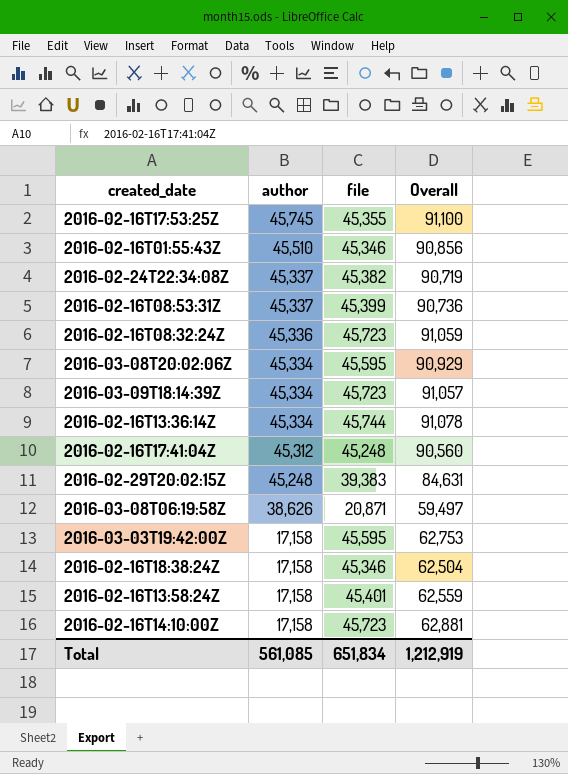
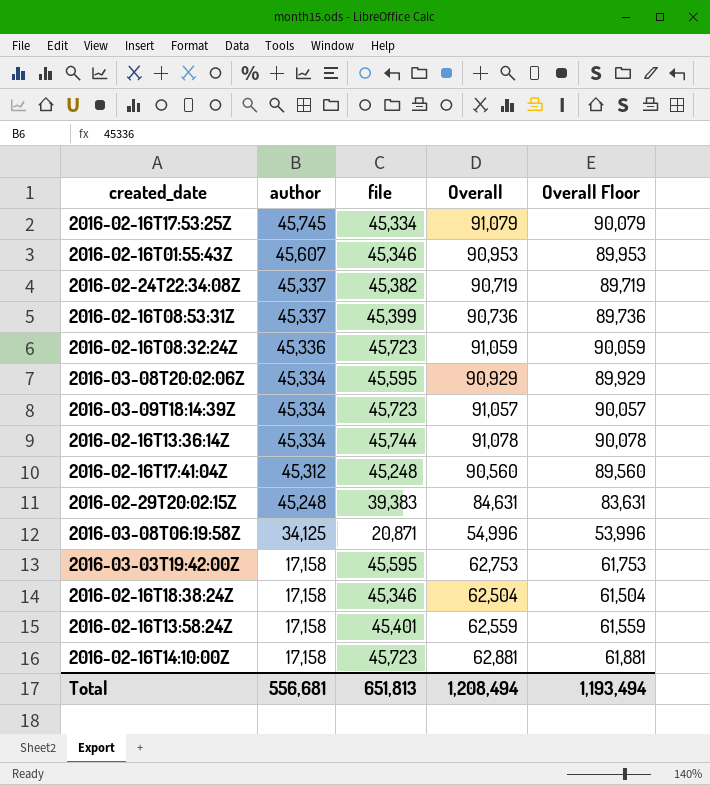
column Overall Floor | formula: none -> [Overall] - 1000
2016-02-16T17:53:25Z | file: 45,355 -> 45,334
2016-02-16T17:53:25Z | Overall: 91,100 -> 91,079
2016-02-16T01:55:43Z | author: 45,510 -> 45,607
2016-02-16T01:55:43Z | Overall: 90,856 -> 90,953
2016-03-08T06:19:58Z | author: 38,626 -> 34,125
2016-03-08T06:19:58Z | Overall: 59,497 -> 54,996
Total | author: 561,085 -> 556,681
Total | file: 651,834 -> 651,813
Total | Overall: 1,212,919 -> 1,208,494

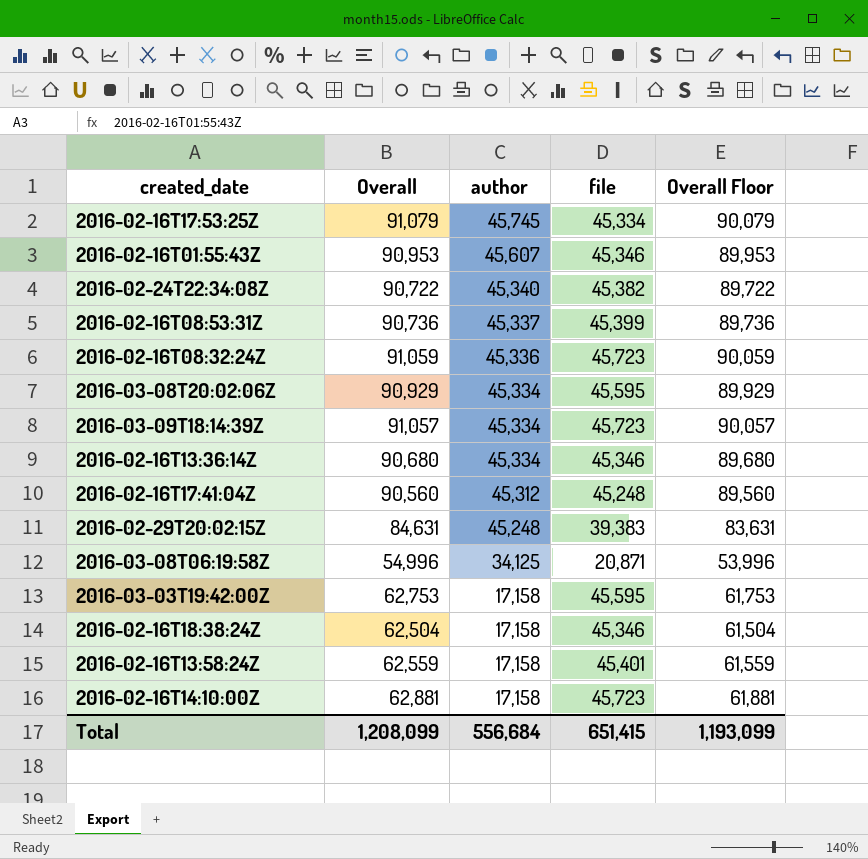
column Overall | position: 4 -> 2
2016-02-24T22:34:08Z | Overall: 90,719 -> 90,722
2016-02-24T22:34:08Z | author: 45,337 -> 45,340
2016-02-24T22:34:08Z | Overall Floor: 89,719 -> 89,722
2016-02-16T13:36:14Z | Overall: 91,078 -> 90,680
2016-02-16T13:36:14Z | file: 45,744 -> 45,346
2016-02-16T13:36:14Z | Overall Floor: 90,078 -> 89,680
Total | Overall: 1,208,494 -> 1,208,099
Total | author: 556,681 -> 556,684
Total | file: 651,813 -> 651,415
Total | Overall Floor: 1,193,494 -> 1,193,099

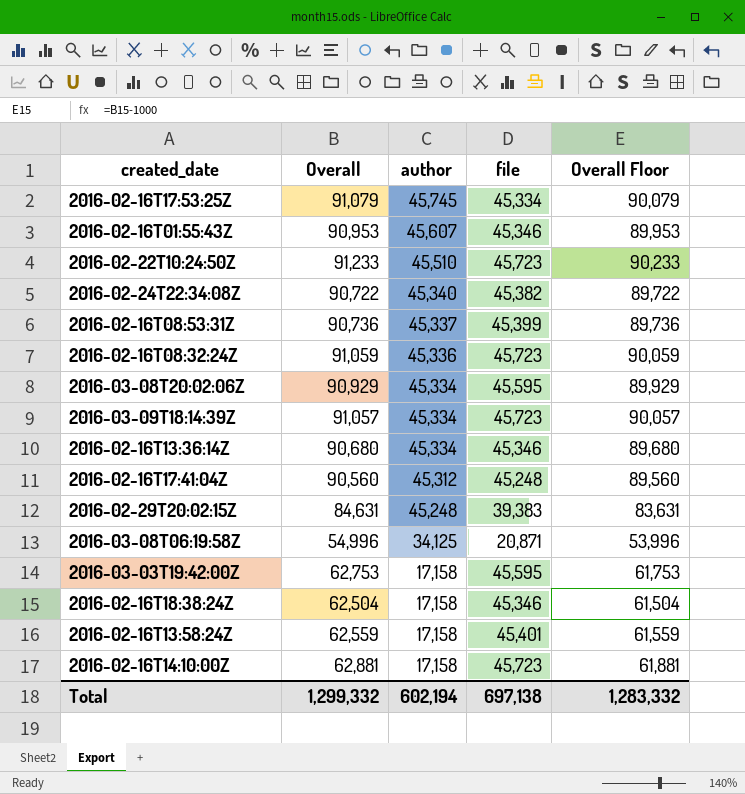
row 2016-02-22T10:24:50Z: none -> 91,233 | 45,510 | 45,723 | 90,233
Total | Overall: 1,208,099 -> 1,299,332
Total | author: 556,684 -> 602,194
Total | file: 651,415 -> 697,138
Total | Overall Floor: 1,193,099 -> 1,283,332

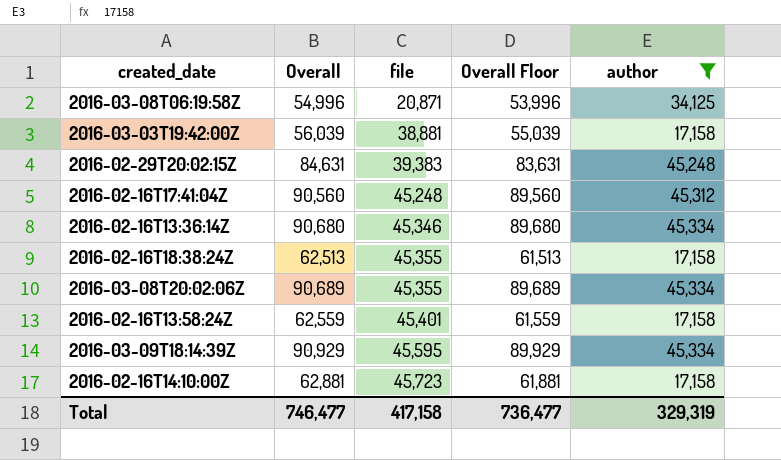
filter: none -> author <= 45,334
row order: author descending -> file ascending
column author | position: 3 -> 5
2016-03-03T19:42:00Z | Overall: 62,753 -> 56,039
2016-03-03T19:42:00Z | file: 45,595 -> 38,881
2016-03-03T19:42:00Z | Overall Floor: 61,753 -> 55,039
2016-02-16T18:38:24Z | Overall: 62,504 -> 62,513
2016-02-16T18:38:24Z | file: 45,346 -> 45,355
2016-02-16T18:38:24Z | Overall Floor: 61,504 -> 61,513
2016-03-08T20:02:06Z | Overall: 90,929 -> 90,689
2016-03-08T20:02:06Z | file: 45,595 -> 45,355
2016-03-08T20:02:06Z | Overall Floor: 89,929 -> 89,689
2016-03-09T18:14:39Z | Overall: 91,057 -> 90,929
2016-03-09T18:14:39Z | file: 45,723 -> 45,595
2016-03-09T18:14:39Z | Overall Floor: 90,057 -> 89,929
Total | Overall: 1,299,332 -> 746,477
Total | file: 697,138 -> 417,158
Total | Overall Floor: 1,283,332 -> 736,477
Total | author: 602,194 -> 329,319

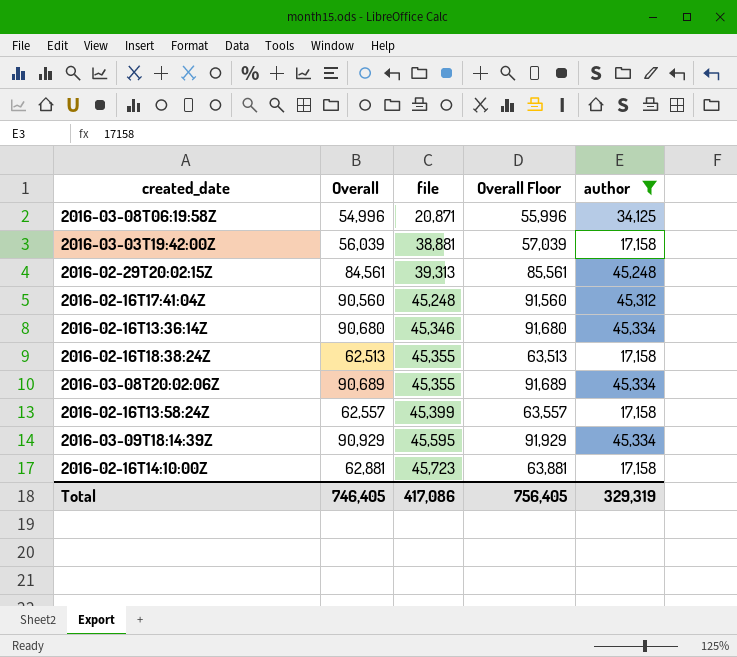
column Overall Floor | formula: [Overall] - 1000 -> [Overall] + 1000
2016-02-29T20:02:15Z | Overall: 84,631 -> 84,561
2016-02-29T20:02:15Z | file: 39,383 -> 39,313
2016-02-16T13:58:24Z | Overall: 62,559 -> 62,557
2016-02-16T13:58:24Z | file: 45,401 -> 45,399
Total | Overall: 746,477 -> 746,405
Total | file: 417,158 -> 417,086
Total | Overall Floor: 736,477 -> 756,405

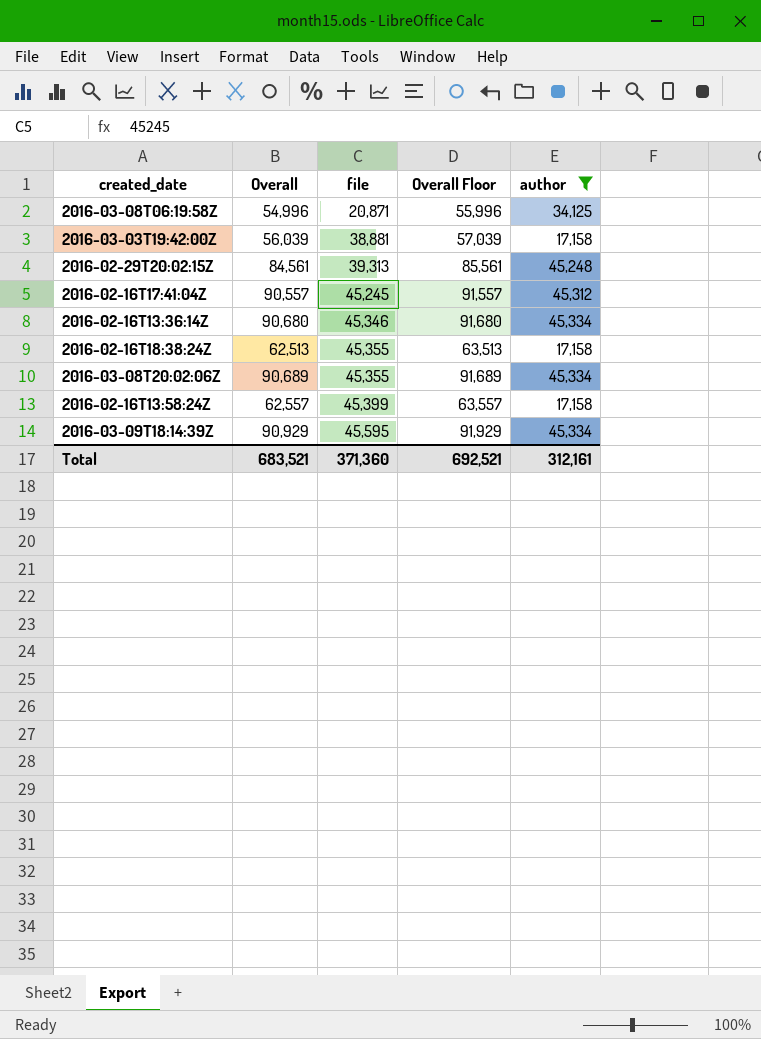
row 2016-02-16T14:10:00Z: 62,881 | 45,723 | 63,881 | 17,158 -> none
2016-02-16T17:41:04Z | Overall: 90,560 -> 90,557
2016-02-16T17:41:04Z | file: 45,248 -> 45,245
2016-02-16T17:41:04Z | Overall Floor: 91,560 -> 91,557
Total | Overall: 746,405 -> 683,521
Total | file: 417,086 -> 371,360
Total | Overall Floor: 756,405 -> 692,521
Total | author: 329,319 -> 312,161

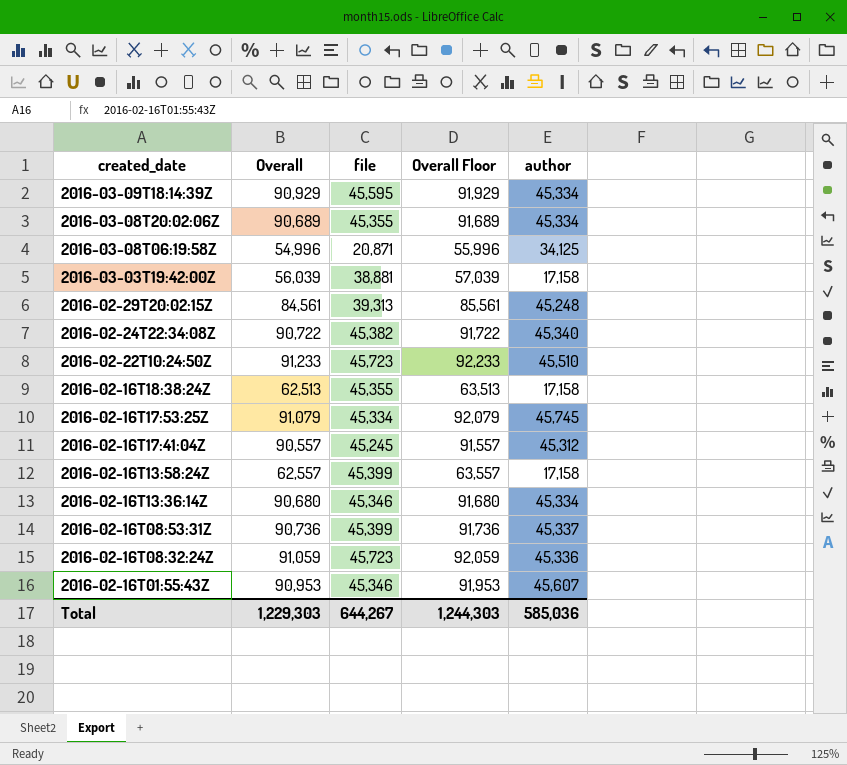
filter: author <= 45,334 -> none
row order: file ascending -> created_date descending
Total | Overall: 683,521 -> 1,229,303
Total | file: 371,360 -> 644,267
Total | Overall Floor: 692,521 -> 1,244,303
Total | author: 312,161 -> 585,036

